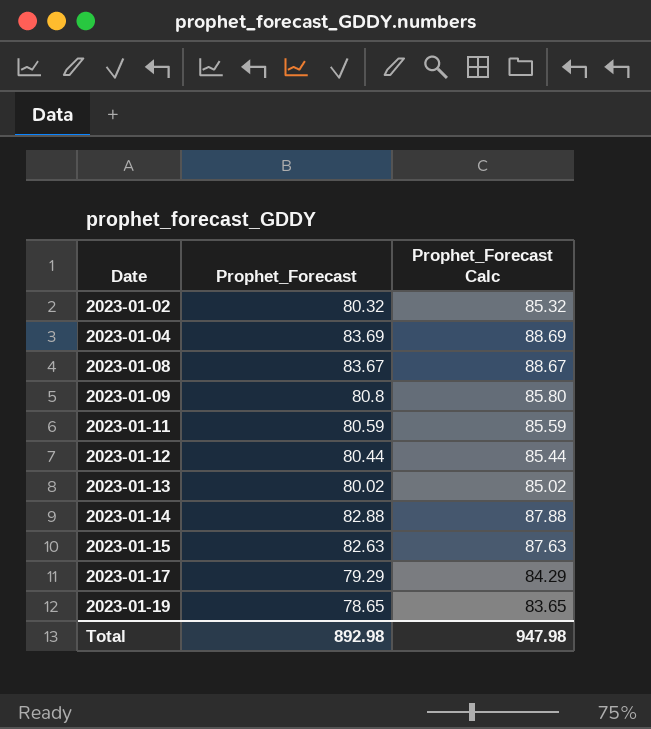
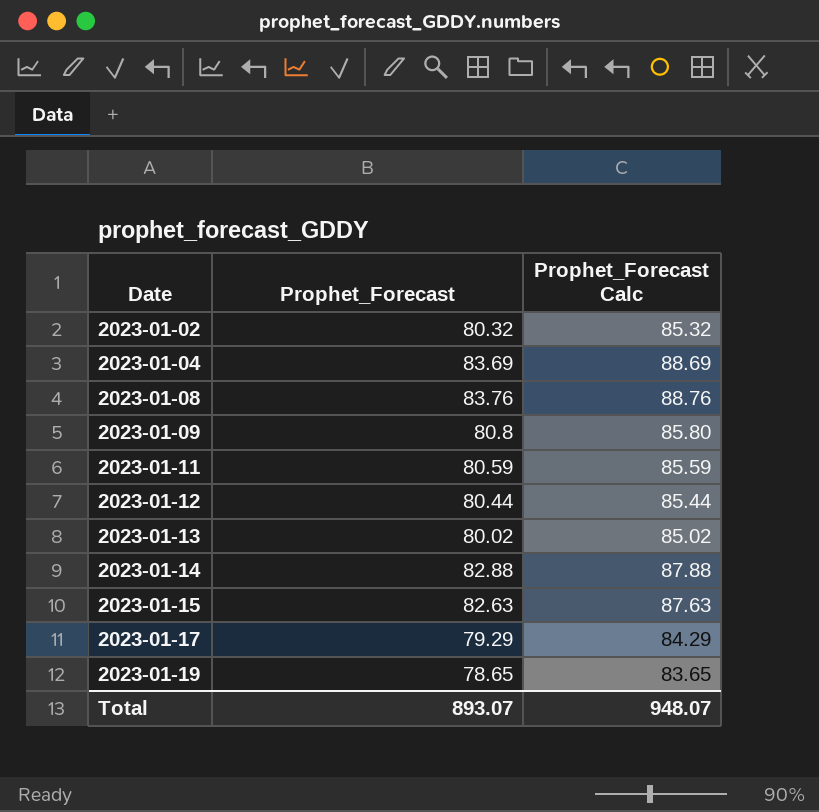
2023-01-08 | Prophet_Forecast: 83.67 -> 83.76
2023-01-08 | Prophet_Forecast Calc: 88.67 -> 88.76
Total | Prophet_Forecast: 892.98 -> 893.07
Total | Prophet_Forecast Calc: 947.98 -> 948.07

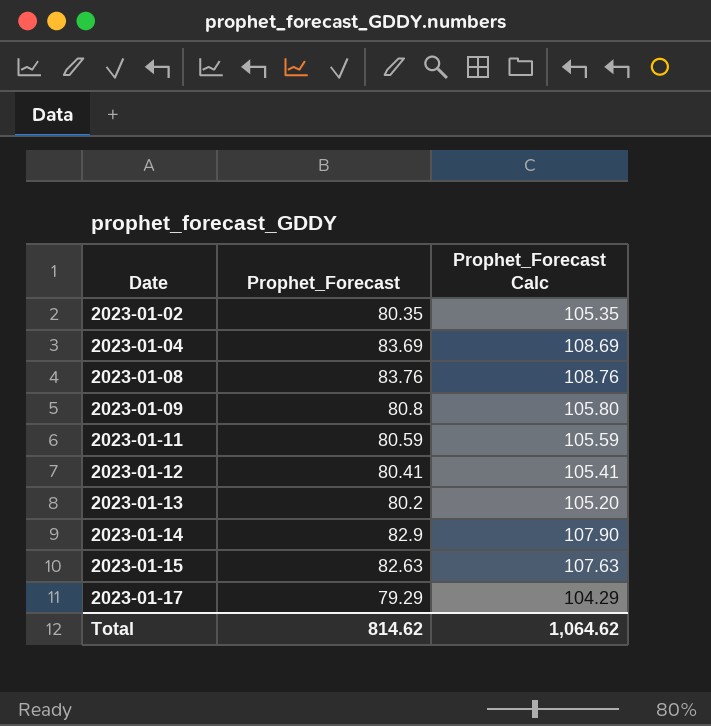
column Prophet_Forecast Calc | formula: [Prophet_Forecast] + 5 -> [Prophet_Forecast] + 25
row 2023-01-19: 78.65 | 83.65 -> none
2023-01-02 | Prophet_Forecast: 80.32 -> 80.35
2023-01-12 | Prophet_Forecast: 80.44 -> 80.41
2023-01-13 | Prophet_Forecast: 80.02 -> 80.2
2023-01-14 | Prophet_Forecast: 82.88 -> 82.9
Total | Prophet_Forecast: 893.07 -> 814.62
Total | Prophet_Forecast Calc: 948.07 -> 1,064.62

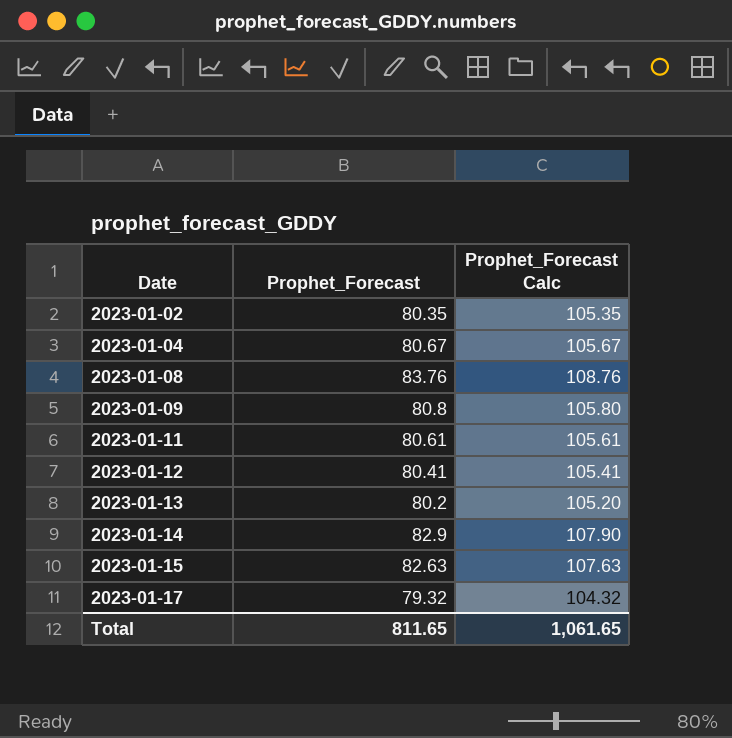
2023-01-04 | Prophet_Forecast: 83.69 -> 80.67
2023-01-04 | Prophet_Forecast Calc: 108.69 -> 105.67
2023-01-11 | Prophet_Forecast: 80.59 -> 80.61
2023-01-11 | Prophet_Forecast Calc: 105.59 -> 105.61
2023-01-17 | Prophet_Forecast: 79.29 -> 79.32
2023-01-17 | Prophet_Forecast Calc: 104.29 -> 104.32
Total | Prophet_Forecast: 814.62 -> 811.65
Total | Prophet_Forecast Calc: 1,064.62 -> 1,061.65

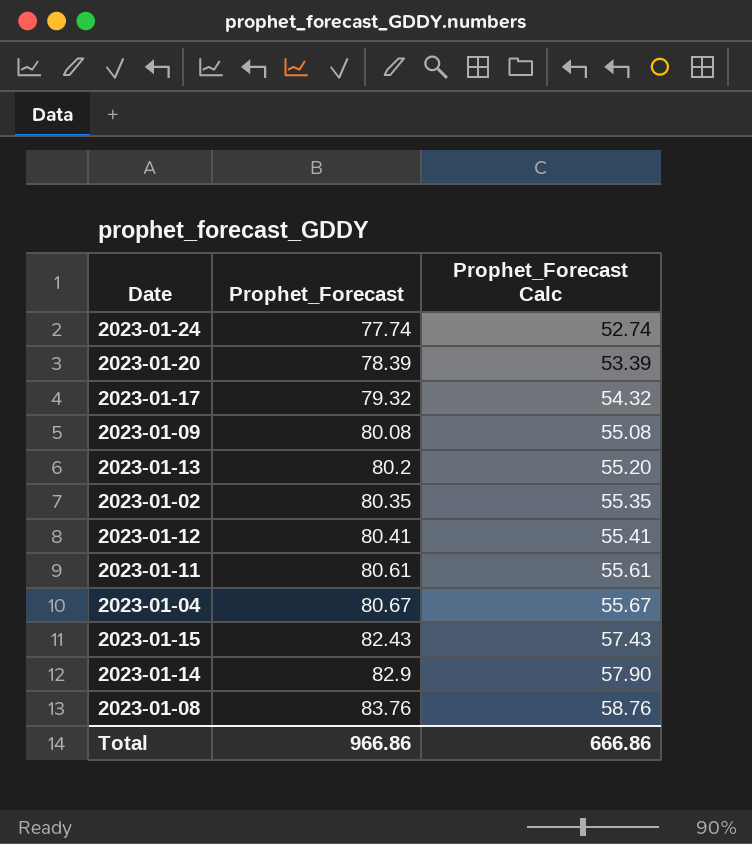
row order: Date ascending -> Prophet_Forecast ascending
column Prophet_Forecast Calc | formula: [Prophet_Forecast] + 25 -> [Prophet_Forecast] - 25
row 2023-01-24: none -> 77.74 | 52.74
row 2023-01-20: none -> 78.39 | 53.39
2023-01-09 | Prophet_Forecast: 80.8 -> 80.08
2023-01-15 | Prophet_Forecast: 82.63 -> 82.43
Total | Prophet_Forecast: 811.65 -> 966.86
Total | Prophet_Forecast Calc: 1,061.65 -> 666.86

